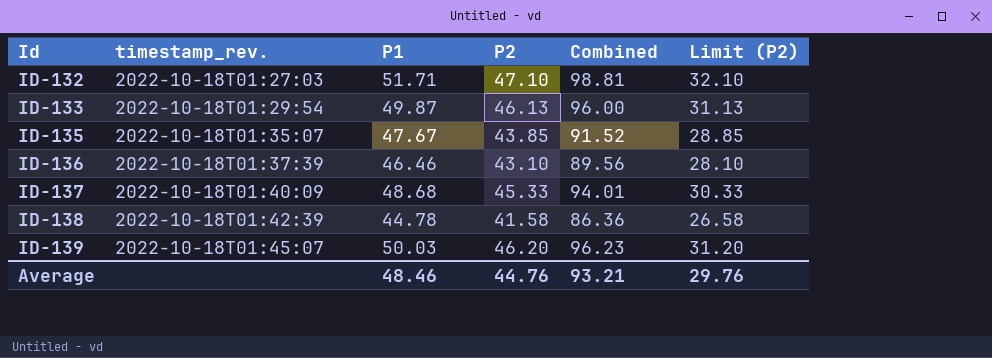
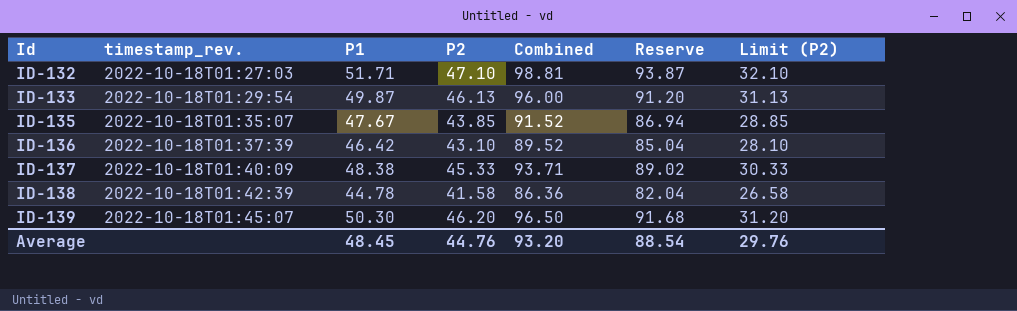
column Reserve | formula: none -> [Combined] * 0.95
ID-136 | P1: 46.46 -> 46.42
ID-136 | Combined: 89.56 -> 89.52
ID-137 | P1: 48.68 -> 48.38
ID-137 | Combined: 94.01 -> 93.71
ID-139 | P1: 50.03 -> 50.30
ID-139 | Combined: 96.23 -> 96.50
Average | P1: 48.46 -> 48.45
Average | Combined: 93.21 -> 93.20

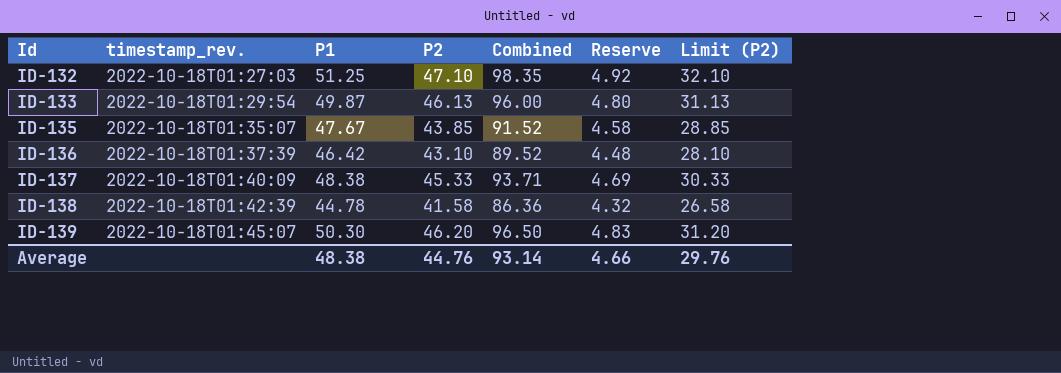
column Reserve | formula: [Combined] * 0.95 -> [Combined] * 0.05
ID-132 | P1: 51.71 -> 51.25
ID-132 | Combined: 98.81 -> 98.35
Average | P1: 48.45 -> 48.38
Average | Combined: 93.20 -> 93.14
Average | Reserve: 88.54 -> 4.66

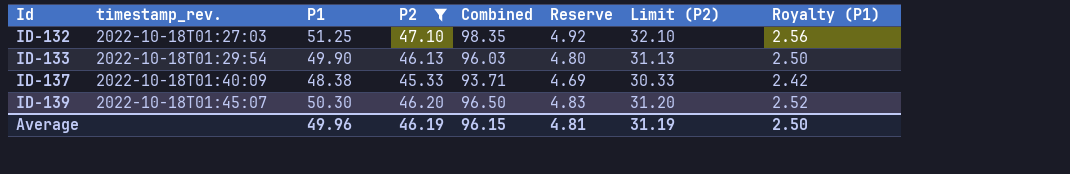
filter: none -> P2 >= 45.33
column Royalty (P1) | formula: none -> [P1] * 0.05
ID-133 | P1: 49.87 -> 49.90
ID-133 | Combined: 96.00 -> 96.03
Average | P1: 48.38 -> 49.96
Average | P2: 44.76 -> 46.19
Average | Combined: 93.14 -> 96.15
Average | Reserve: 4.66 -> 4.81
Average | Limit (P2): 29.76 -> 31.19

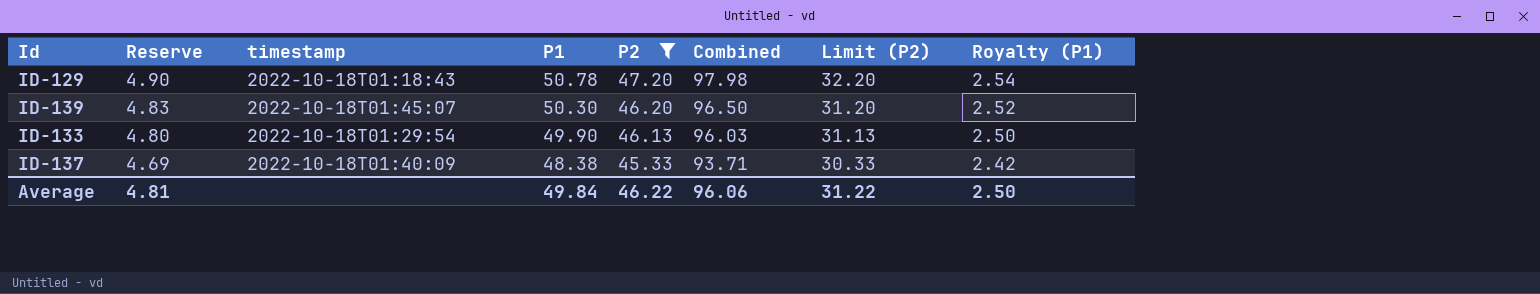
row order: Id ascending -> Reserve descending
column Reserve | position: 6 -> 2
column name: timestamp_rev. -> timestamp
row ID-132: 2022-10-18T01:27:03 | 51.25 | 47.10 | 98.35 | 4.92 | 32.10 | 2.56 -> none
row ID-129: none -> 4.90 | 2022-10-18T01:18:43 | 50.78 | 47.20 | 97.98 | 32.20 | 2.54
Average | P1: 49.96 -> 49.84
Average | P2: 46.19 -> 46.22
Average | Combined: 96.15 -> 96.06
Average | Limit (P2): 31.19 -> 31.22

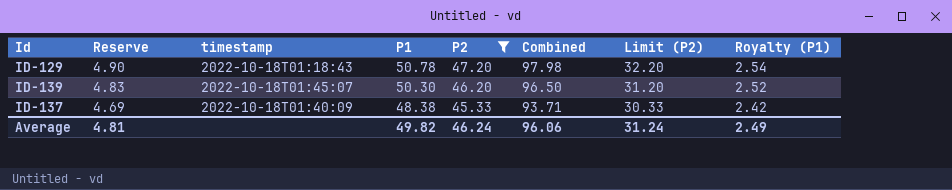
row ID-133: 4.80 | 2022-10-18T01:29:54 | 49.90 | 46.13 | 96.03 | 31.13 | 2.50 -> none
Average | P1: 49.84 -> 49.82
Average | P2: 46.22 -> 46.24
Average | Limit (P2): 31.22 -> 31.24
Average | Royalty (P1): 2.50 -> 2.49

